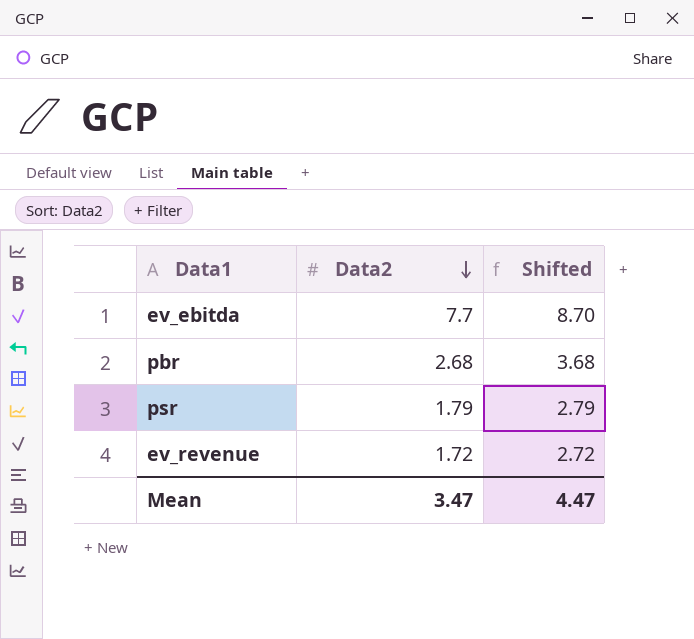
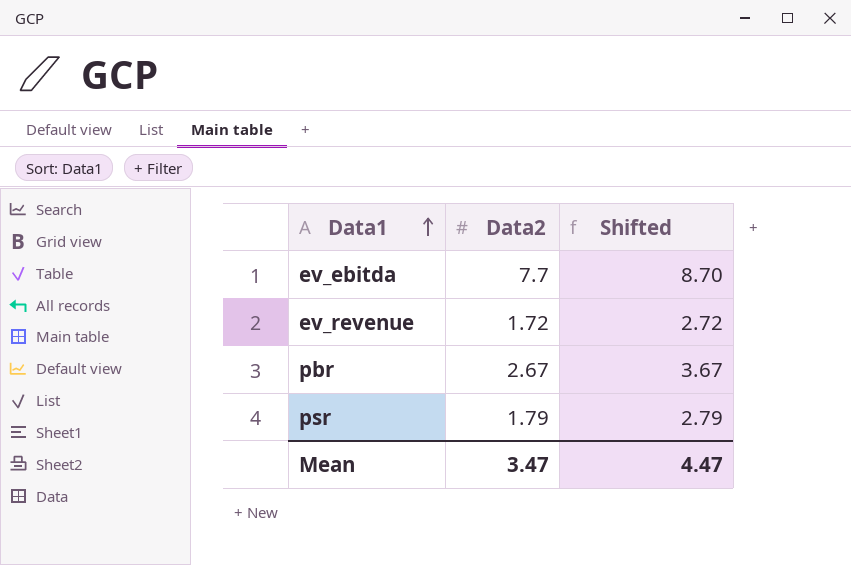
row order: Data2 descending -> Data1 ascending
pbr | Data2: 2.68 -> 2.67
pbr | Shifted: 3.68 -> 3.67

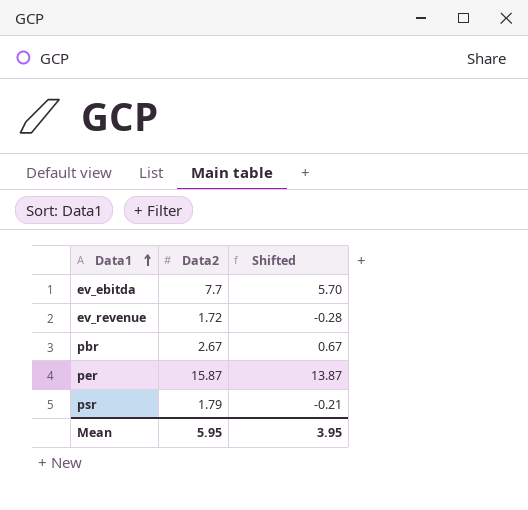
column Shifted | formula: [Data2] + 1 -> [Data2] - 2
row per: none -> 15.87 | 13.87
Mean | Data2: 3.47 -> 5.95
Mean | Shifted: 4.47 -> 3.95

